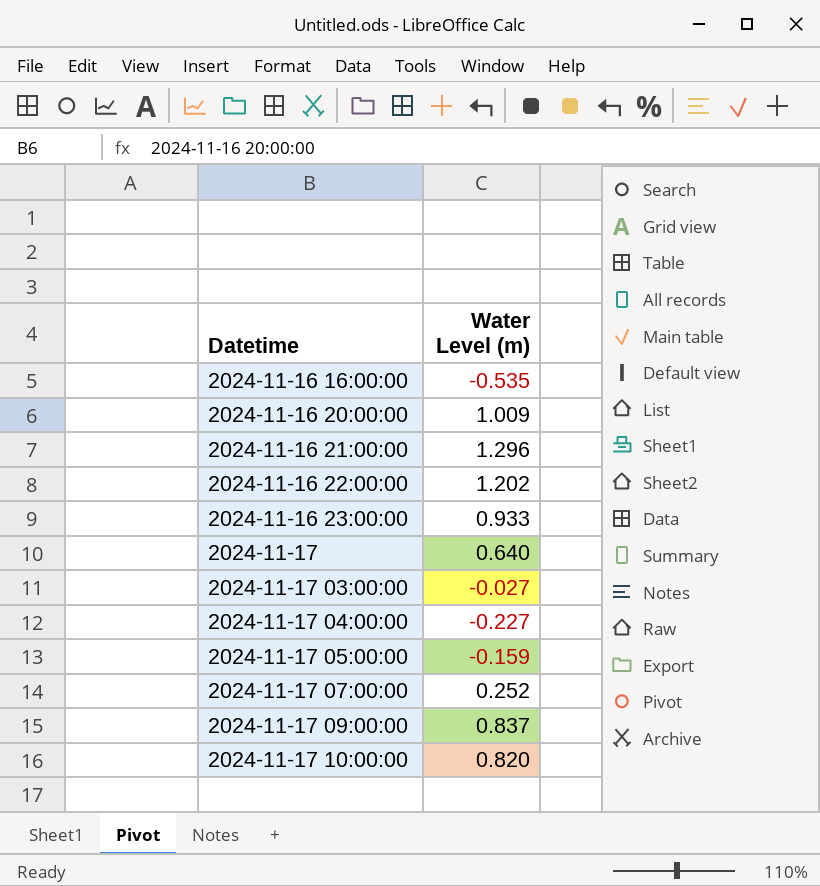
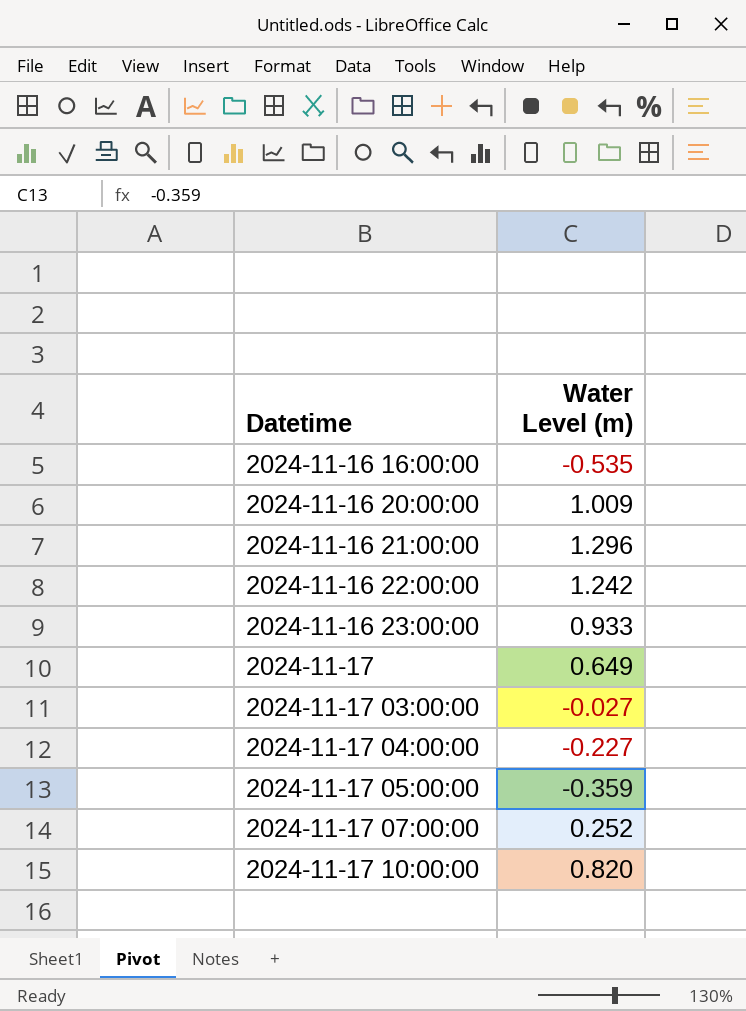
row 2024-11-17 09:00:00: 0.837 -> none
2024-11-16 22:00:00 | Water Level (m): 1.202 -> 1.242
2024-11-17 | Water Level (m): 0.640 -> 0.649
2024-11-17 05:00:00 | Water Level (m): -0.159 -> -0.359

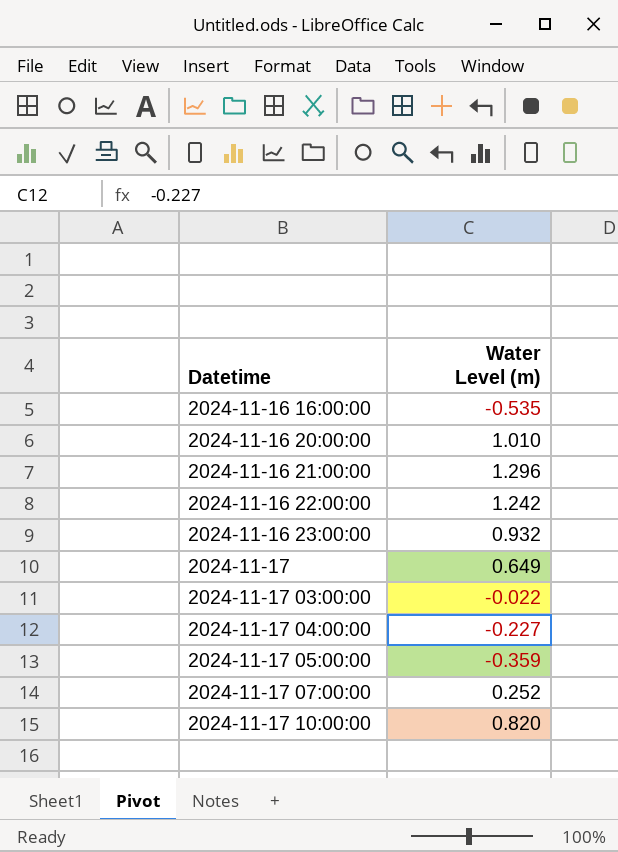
2024-11-16 20:00:00 | Water Level (m): 1.009 -> 1.010
2024-11-16 23:00:00 | Water Level (m): 0.933 -> 0.932
2024-11-17 03:00:00 | Water Level (m): -0.027 -> -0.022

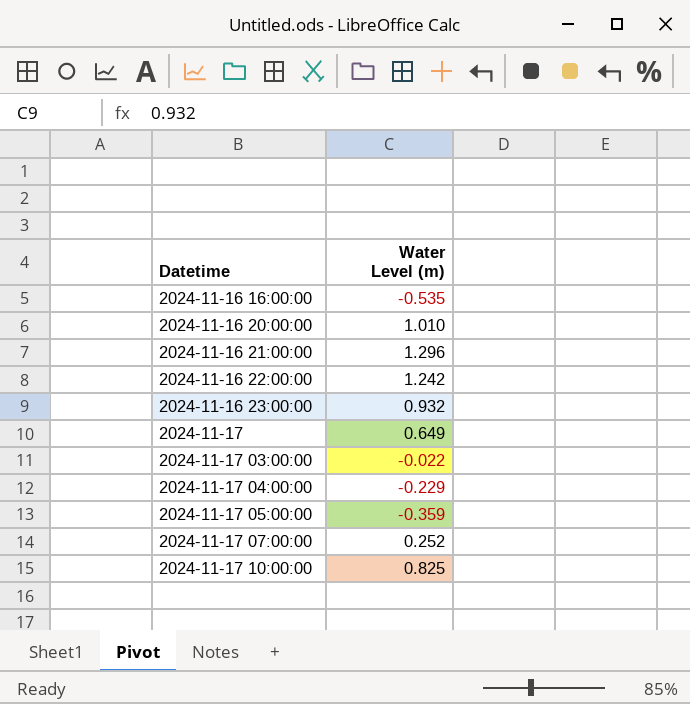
2024-11-17 04:00:00 | Water Level (m): -0.227 -> -0.229
2024-11-17 10:00:00 | Water Level (m): 0.820 -> 0.825

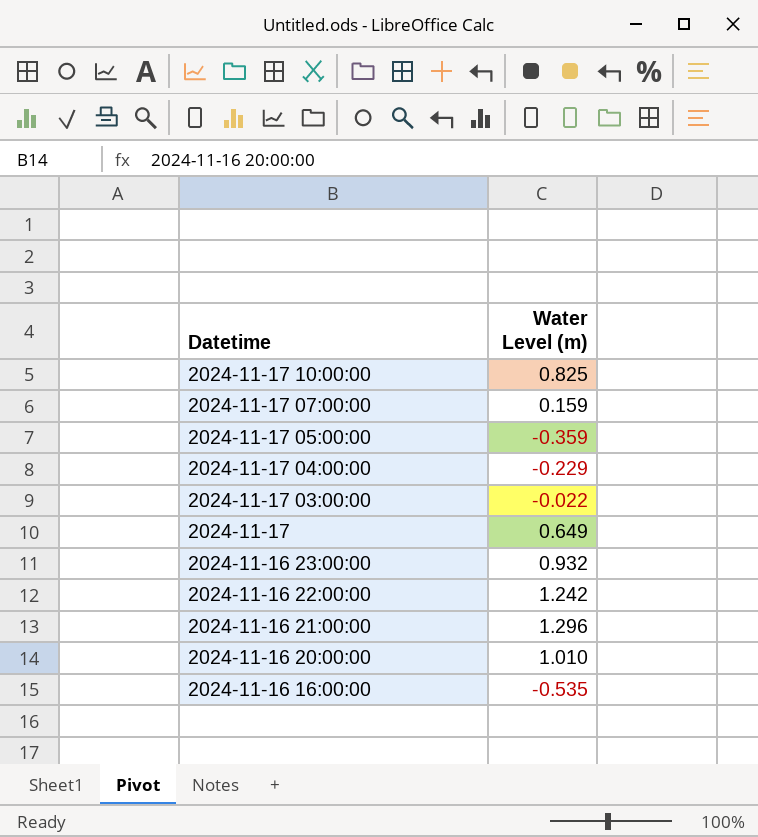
row order: Datetime ascending -> Datetime descending
2024-11-17 07:00:00 | Water Level (m): 0.252 -> 0.159

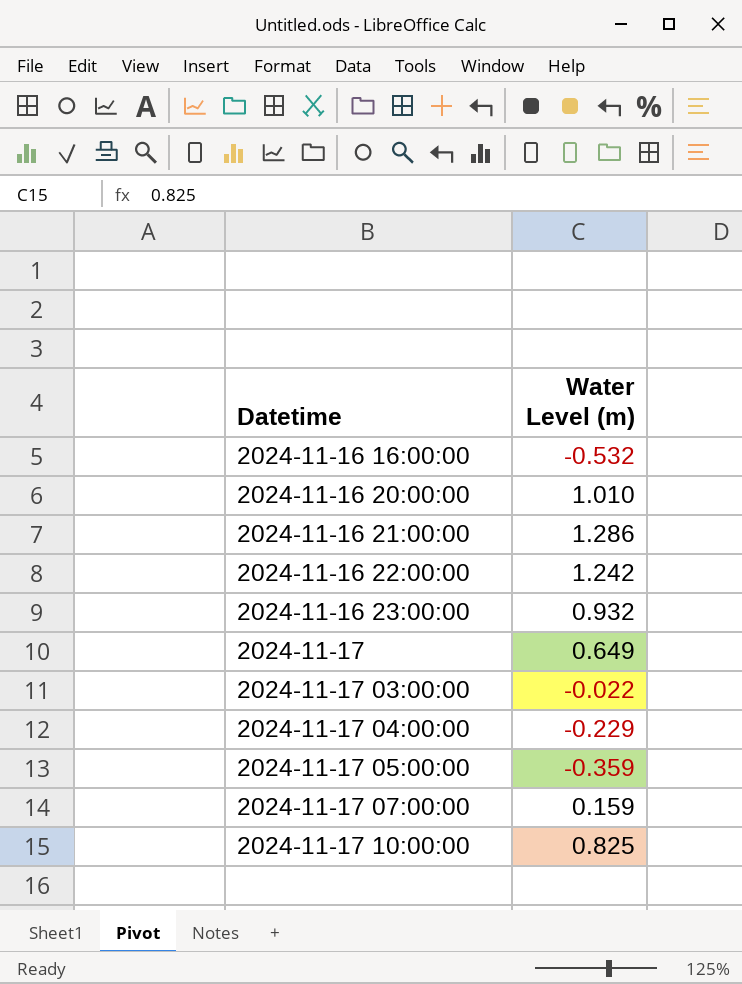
row order: Datetime descending -> Datetime ascending
2024-11-16 16:00:00 | Water Level (m): -0.535 -> -0.532
2024-11-16 21:00:00 | Water Level (m): 1.296 -> 1.286

